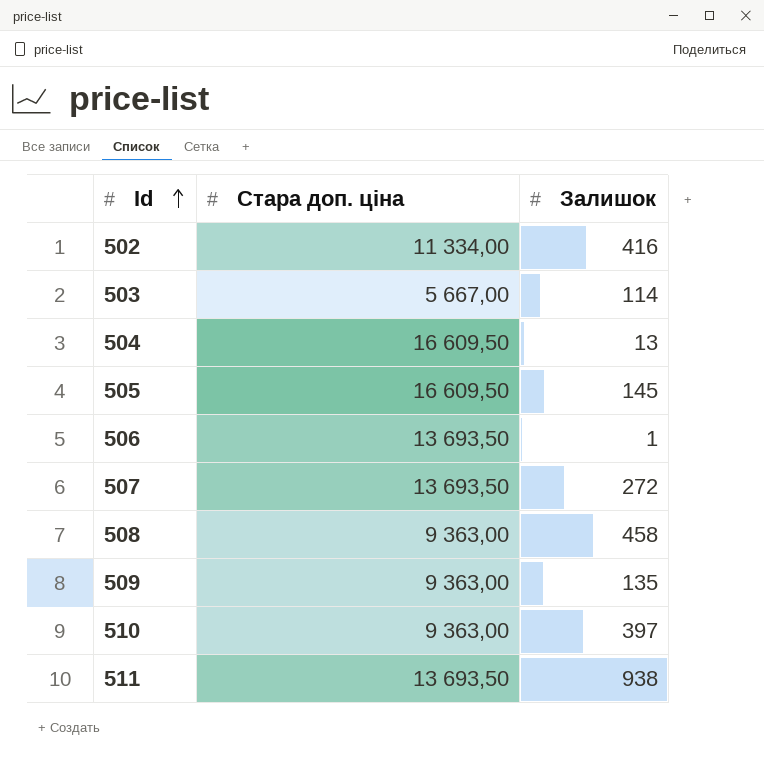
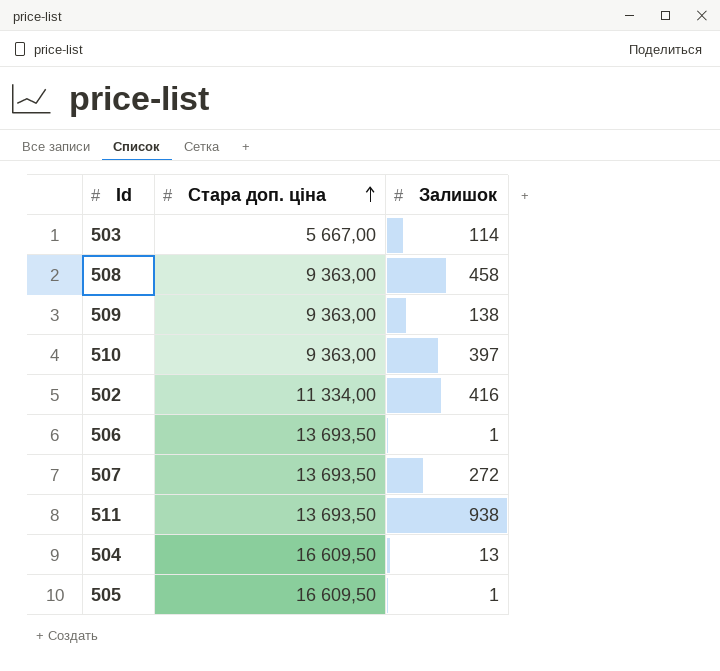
row order: Id ascending -> Стара доп. ціна ascending
509 | Залишок: 135 -> 138
505 | Залишок: 145 -> 1

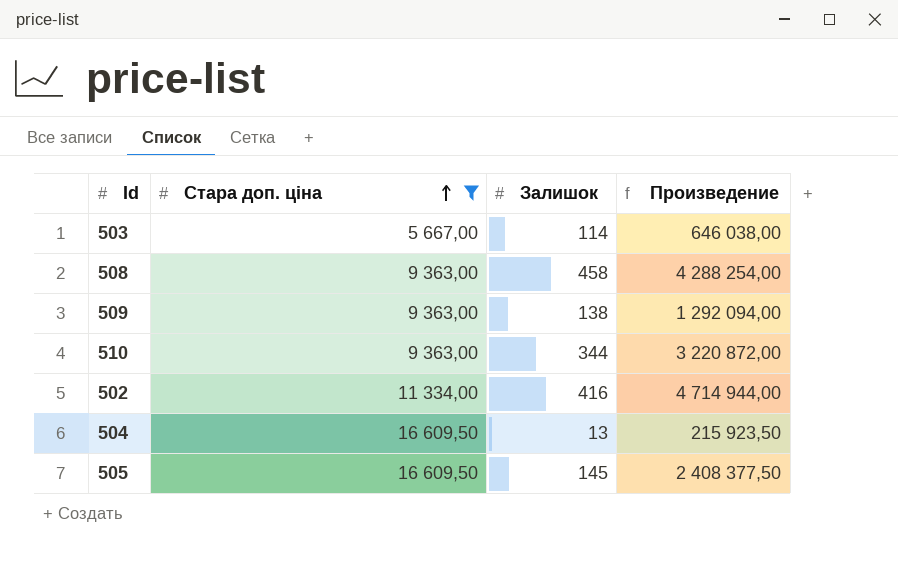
filter: none -> Стара доп. ціна != 13 693,50
column Произведение | formula: none -> [Стара доп. ціна] * [Залишок]
510 | Залишок: 397 -> 344
505 | Залишок: 1 -> 145

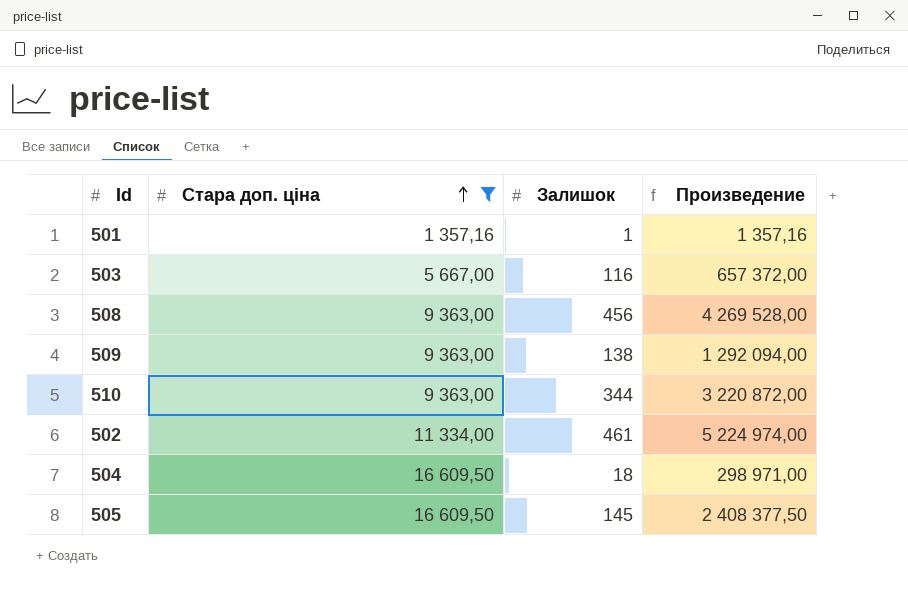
row 501: none -> 1 357,16 | 1 | 1 357,16
503 | Залишок: 114 -> 116
503 | Произведение: 646 038,00 -> 657 372,00
508 | Залишок: 458 -> 456
508 | Произведение: 4 288 254,00 -> 4 269 528,00
502 | Залишок: 416 -> 461
502 | Произведение: 4 714 944,00 -> 5 224 974,00
504 | Залишок: 13 -> 18
504 | Произведение: 215 923,50 -> 298 971,00

